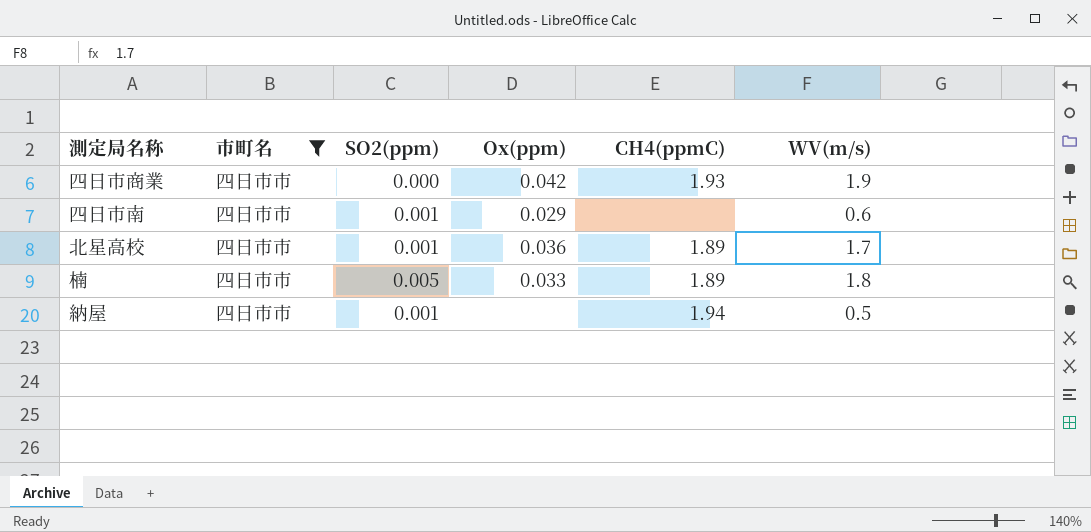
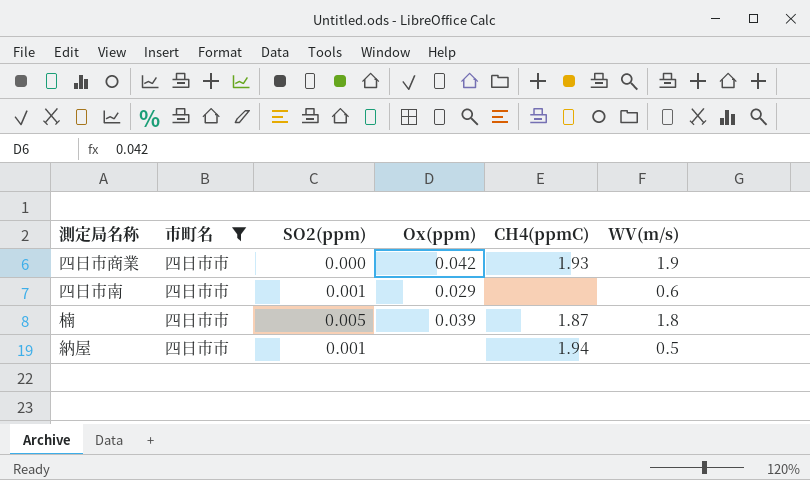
row 北星高校: 四日市市 | 0.001 | 0.036 | 1.89 | 1.7 -> none
楠 | Ox(ppm): 0.033 -> 0.039
楠 | CH4(ppmC): 1.89 -> 1.87

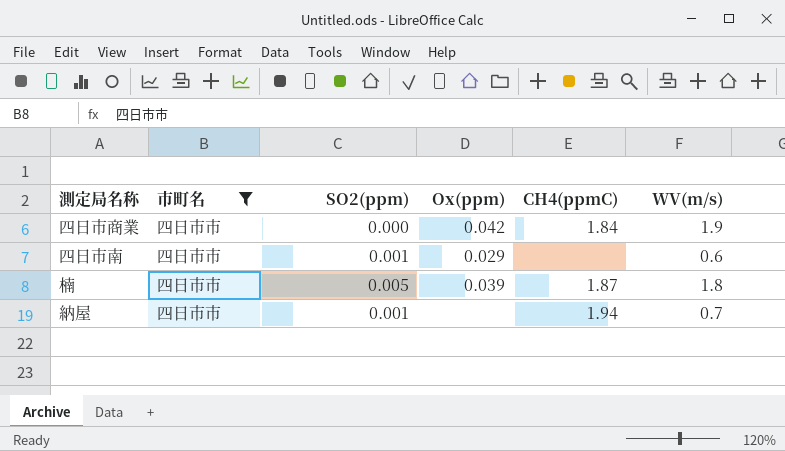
四日市商業 | CH4(ppmC): 1.93 -> 1.84
納屋 | WV(m/s): 0.5 -> 0.7

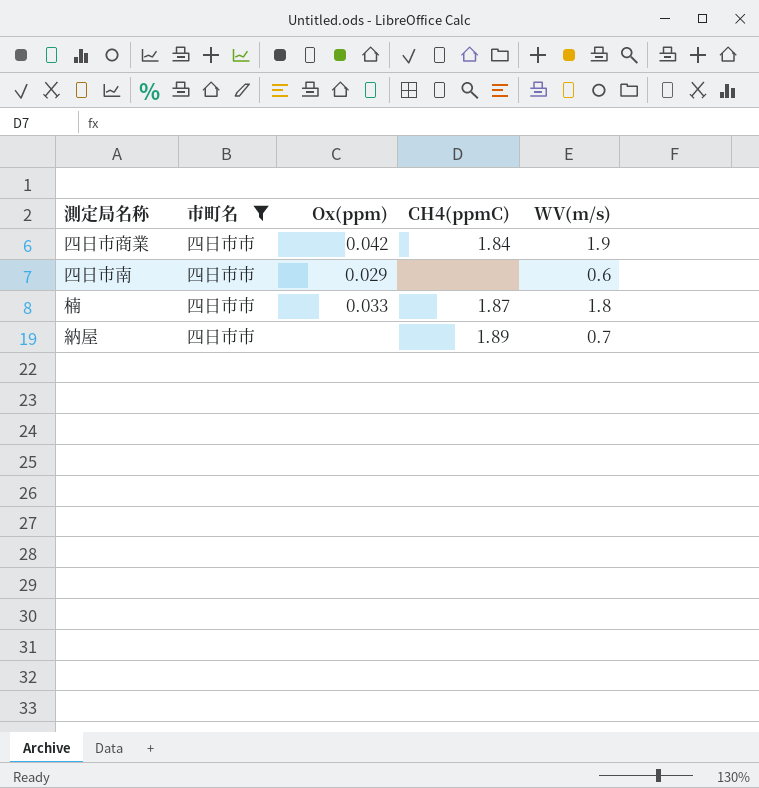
column SO2(ppm) | position: 3 -> none
楠 | Ox(ppm): 0.039 -> 0.033
納屋 | CH4(ppmC): 1.94 -> 1.89

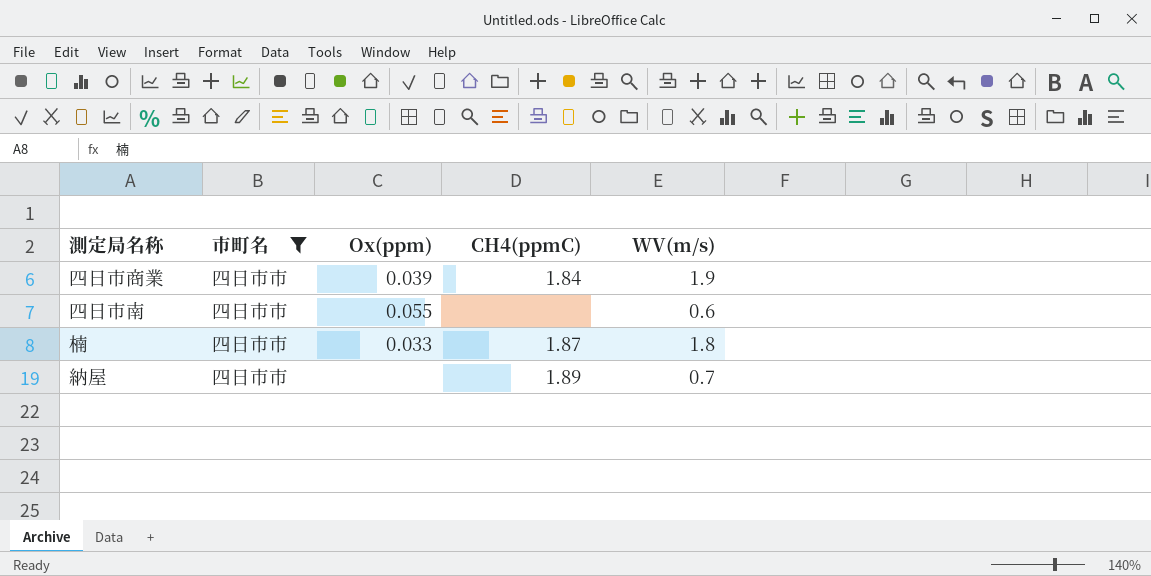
四日市商業 | Ox(ppm): 0.042 -> 0.039
四日市南 | Ox(ppm): 0.029 -> 0.055

